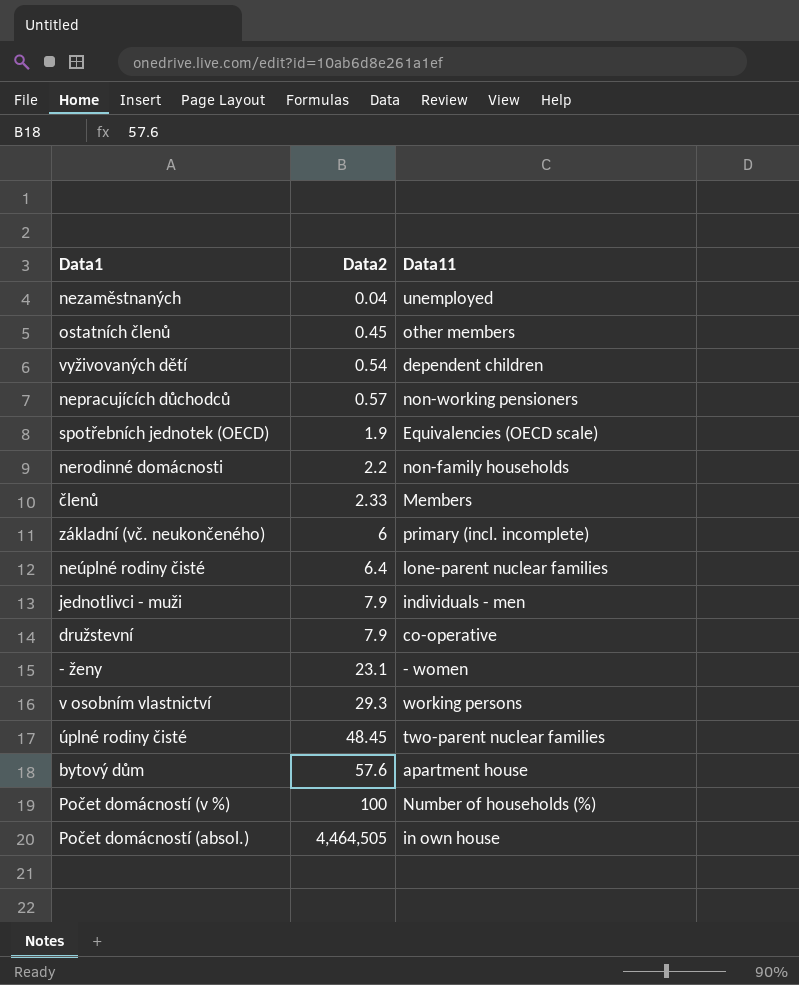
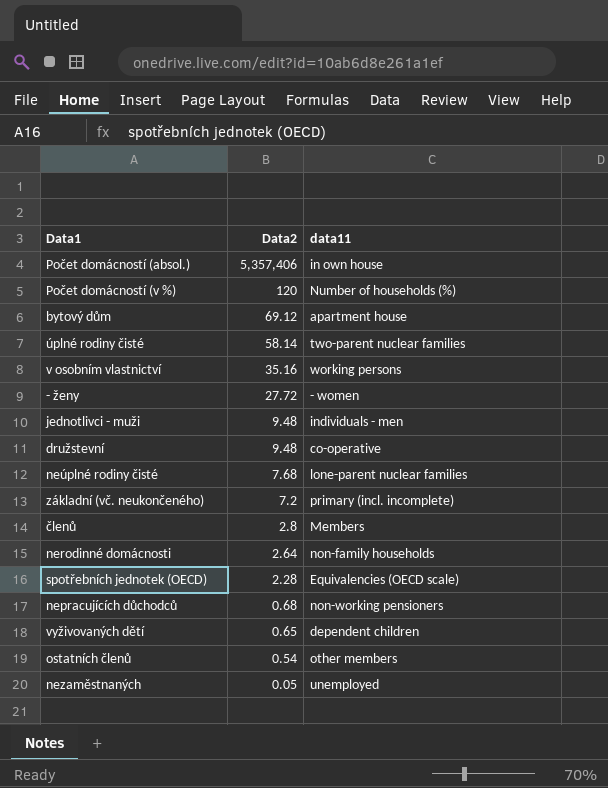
row order: Data2 ascending -> Data2 descending
column name: Data11 -> data11
Počet domácností (absol.) | Data2: 4,464,505 -> 5,357,406
Počet domácností (v %) | Data2: 100 -> 120
bytový dům | Data2: 57.6 -> 69.12
úplné rodiny čisté | Data2: 48.45 -> 58.14
v osobním vlastnictví | Data2: 29.3 -> 35.16
- ženy | Data2: 23.1 -> 27.72
jednotlivci - muži | Data2: 7.9 -> 9.48
družstevní | Data2: 7.9 -> 9.48
neúplné rodiny čisté | Data2: 6.4 -> 7.68
základní (vč. neukončeného) | Data2: 6 -> 7.2
členů | Data2: 2.33 -> 2.8
nerodinné domácnosti | Data2: 2.2 -> 2.64
spotřebních jednotek (OECD) | Data2: 1.9 -> 2.28
nepracujících důchodců | Data2: 0.57 -> 0.68
vyživovaných dětí | Data2: 0.54 -> 0.65
ostatních členů | Data2: 0.45 -> 0.54
nezaměstnaných | Data2: 0.04 -> 0.05

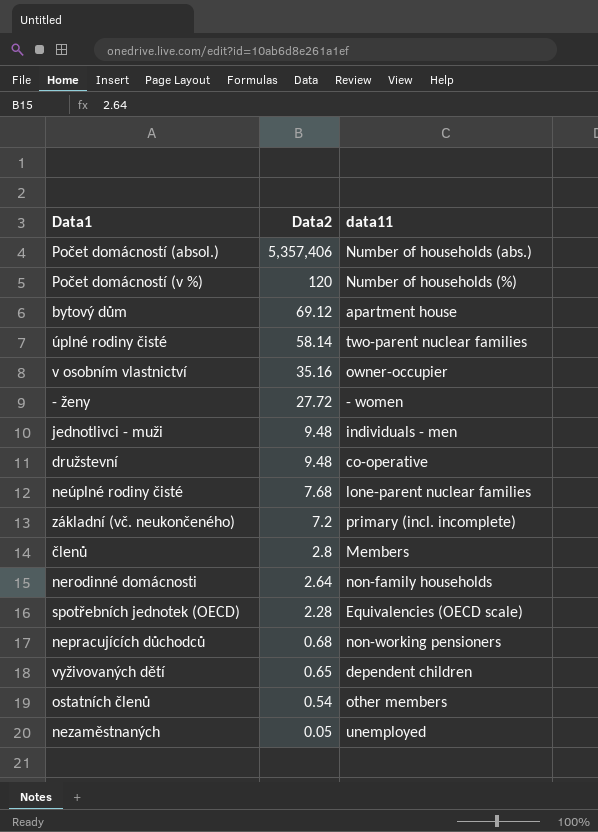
Počet domácností (absol.) | data11: in own house -> Number of households (abs.)
v osobním vlastnictví | data11: working persons -> owner-occupier

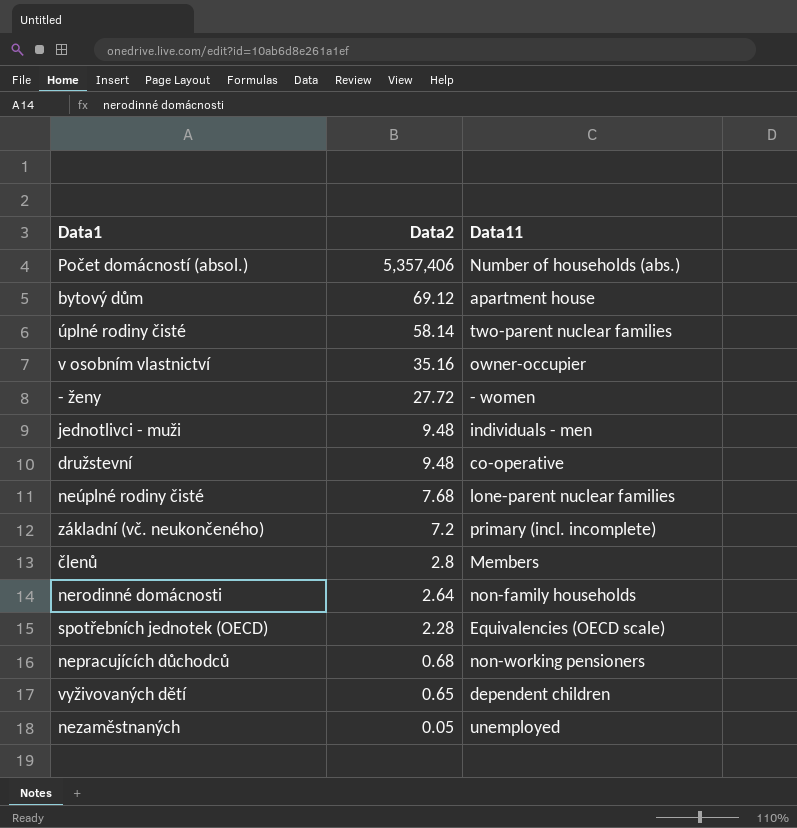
column name: data11 -> Data11
row Počet domácností (v %): 120 | Number of households (%) -> none
row ostatních členů: 0.54 | other members -> none

